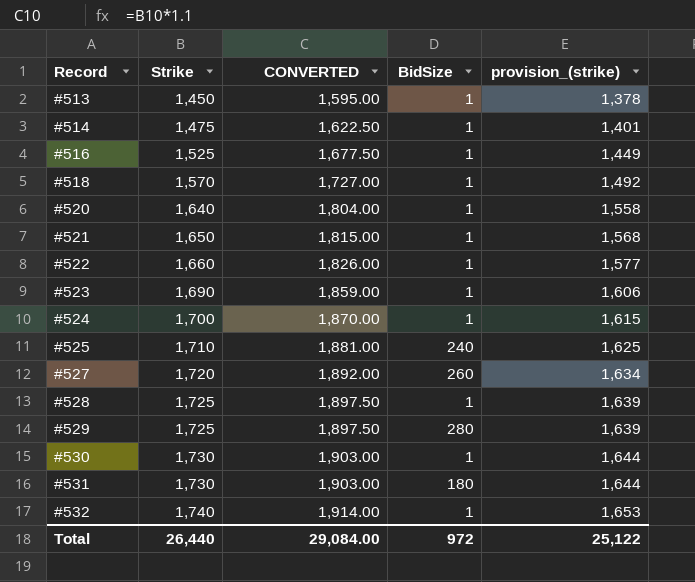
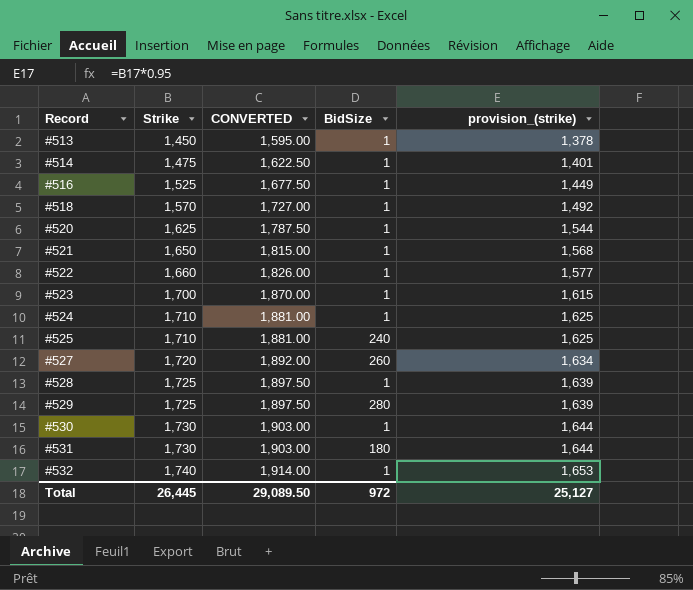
#520 | Strike: 1,640 -> 1,625
#520 | CONVERTED: 1,804.00 -> 1,787.50
#520 | provision_(strike): 1,558 -> 1,544
#523 | Strike: 1,690 -> 1,700
#523 | CONVERTED: 1,859.00 -> 1,870.00
#523 | provision_(strike): 1,606 -> 1,615
#524 | Strike: 1,700 -> 1,710
#524 | CONVERTED: 1,870.00 -> 1,881.00
#524 | provision_(strike): 1,615 -> 1,625
Total | Strike: 26,440 -> 26,445
Total | CONVERTED: 29,084.00 -> 29,089.50
Total | provision_(strike): 25,122 -> 25,127

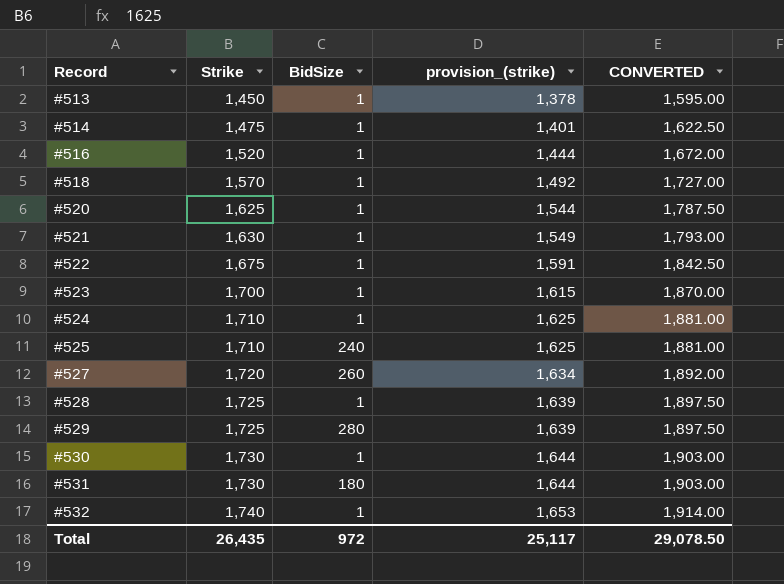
column CONVERTED | position: 3 -> 5
#516 | Strike: 1,525 -> 1,520
#516 | provision_(strike): 1,449 -> 1,444
#516 | CONVERTED: 1,677.50 -> 1,672.00
#521 | Strike: 1,650 -> 1,630
#521 | provision_(strike): 1,568 -> 1,549
#521 | CONVERTED: 1,815.00 -> 1,793.00
#522 | Strike: 1,660 -> 1,675
#522 | provision_(strike): 1,577 -> 1,591
#522 | CONVERTED: 1,826.00 -> 1,842.50
Total | Strike: 26,445 -> 26,435
Total | provision_(strike): 25,127 -> 25,117
Total | CONVERTED: 29,089.50 -> 29,078.50

